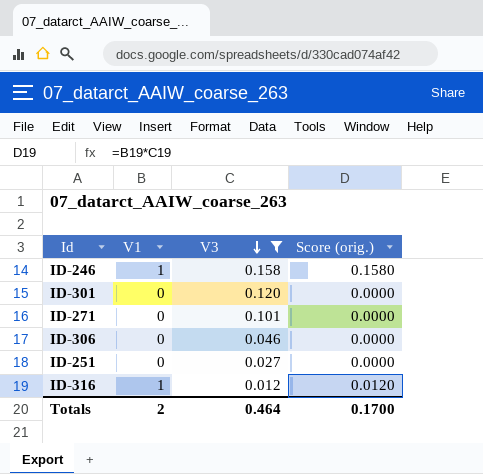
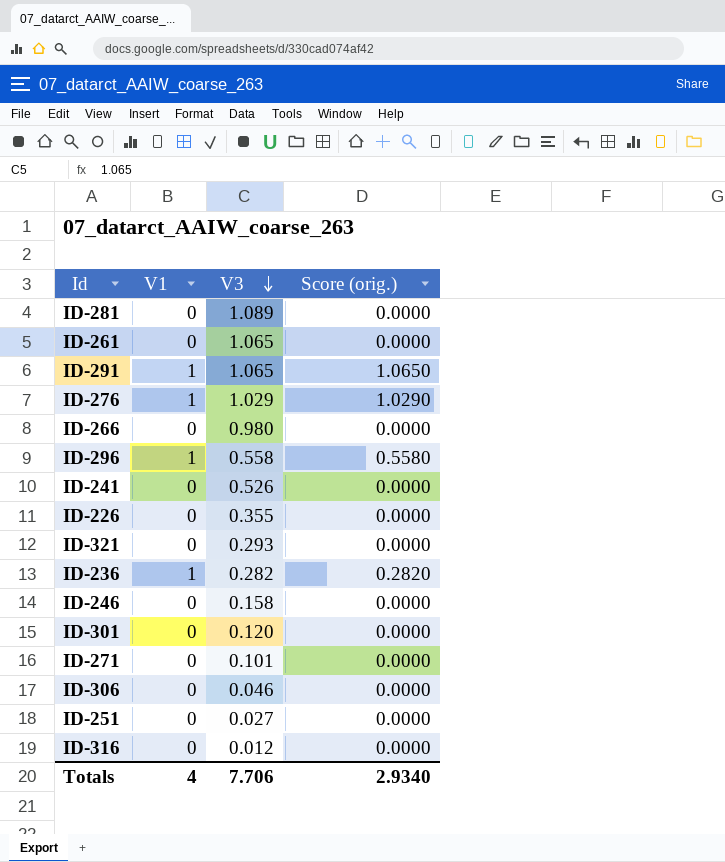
filter: V3 <= 0.158 -> none
ID-246 | V1: 1 -> 0
ID-246 | Score (orig.): 0.1580 -> 0.0000
ID-316 | V1: 1 -> 0
ID-316 | Score (orig.): 0.0120 -> 0.0000
Totals | V1: 2 -> 4
Totals | V3: 0.464 -> 7.706
Totals | Score (orig.): 0.1700 -> 2.9340

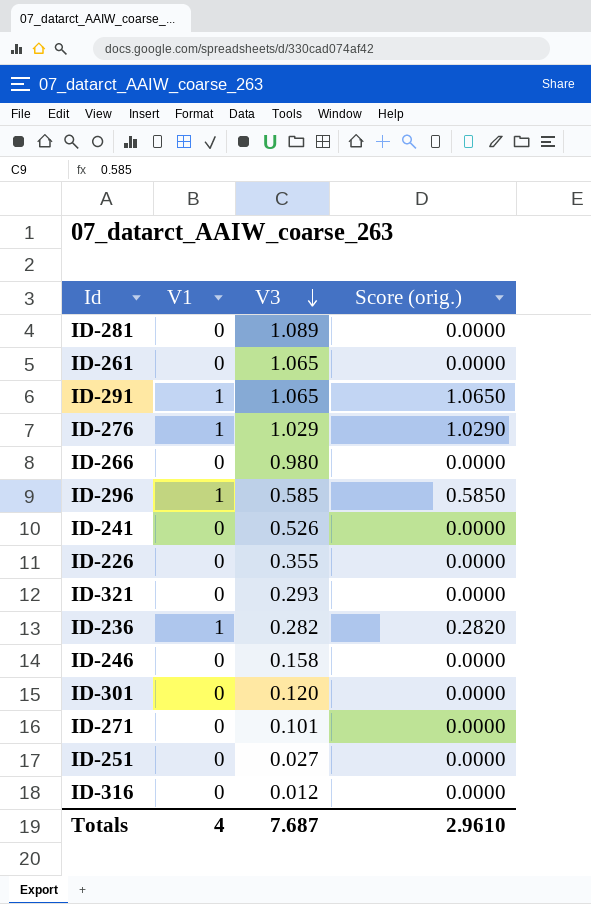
row ID-306: 0 | 0.046 | 0.0000 -> none
ID-296 | V3: 0.558 -> 0.585
ID-296 | Score (orig.): 0.5580 -> 0.5850
Totals | V3: 7.706 -> 7.687
Totals | Score (orig.): 2.9340 -> 2.9610

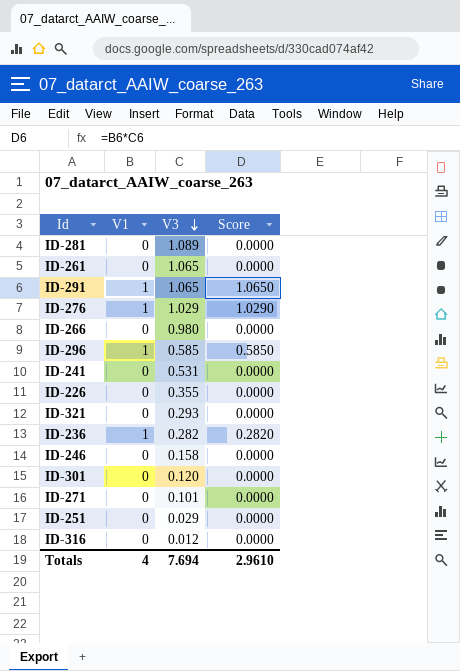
column name: Score (orig.) -> Score
ID-241 | V3: 0.526 -> 0.531
ID-251 | V3: 0.027 -> 0.029
Totals | V3: 7.687 -> 7.694

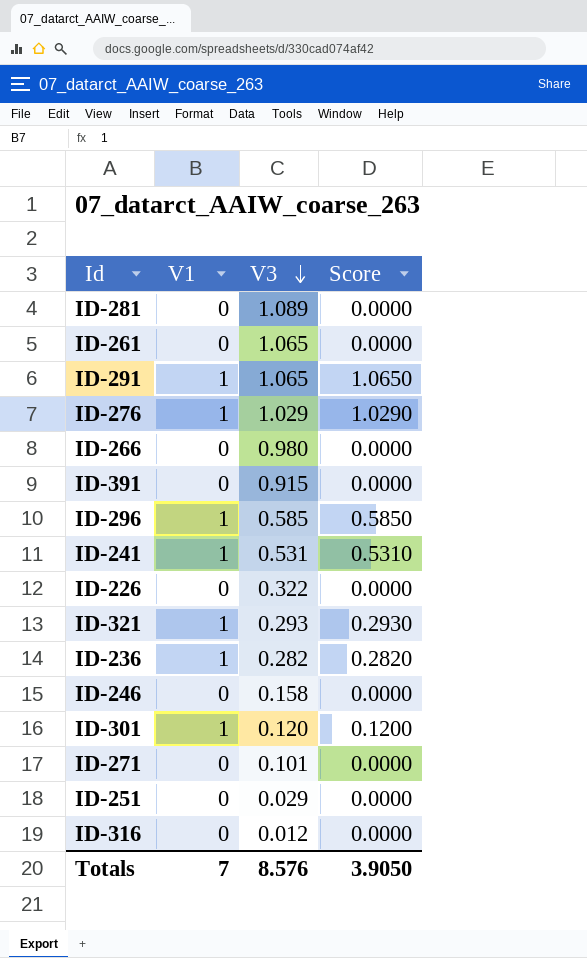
row ID-391: none -> 0 | 0.915 | 0.0000
ID-241 | V1: 0 -> 1
ID-241 | Score: 0.0000 -> 0.5310
ID-226 | V3: 0.355 -> 0.322
ID-321 | V1: 0 -> 1
ID-321 | Score: 0.0000 -> 0.2930
ID-301 | V1: 0 -> 1
ID-301 | Score: 0.0000 -> 0.1200
Totals | V1: 4 -> 7
Totals | V3: 7.694 -> 8.576
Totals | Score: 2.9610 -> 3.9050

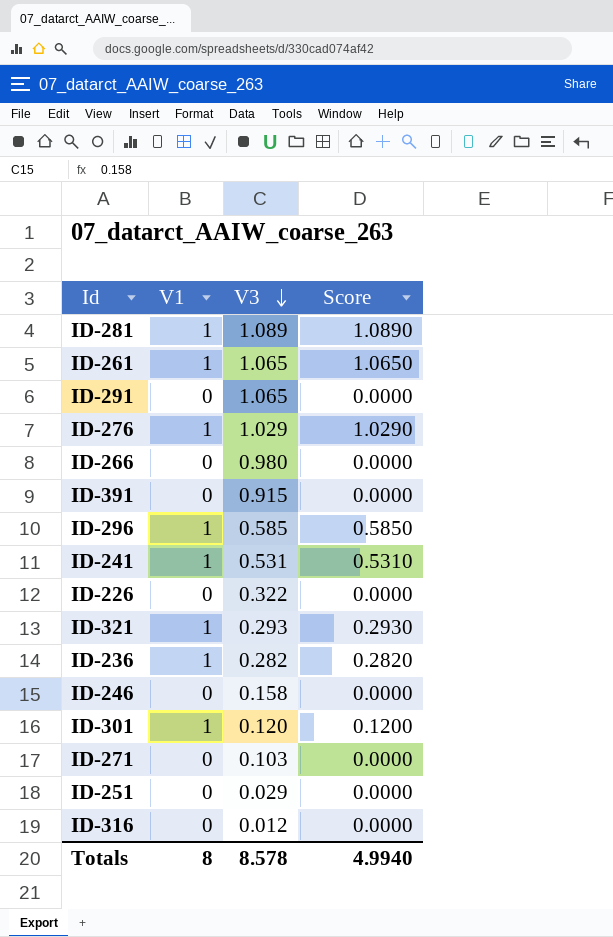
ID-281 | V1: 0 -> 1
ID-281 | Score: 0.0000 -> 1.0890
ID-261 | V1: 0 -> 1
ID-261 | Score: 0.0000 -> 1.0650
ID-291 | V1: 1 -> 0
ID-291 | Score: 1.0650 -> 0.0000
ID-271 | V3: 0.101 -> 0.103
Totals | V1: 7 -> 8
Totals | V3: 8.576 -> 8.578
Totals | Score: 3.9050 -> 4.9940

